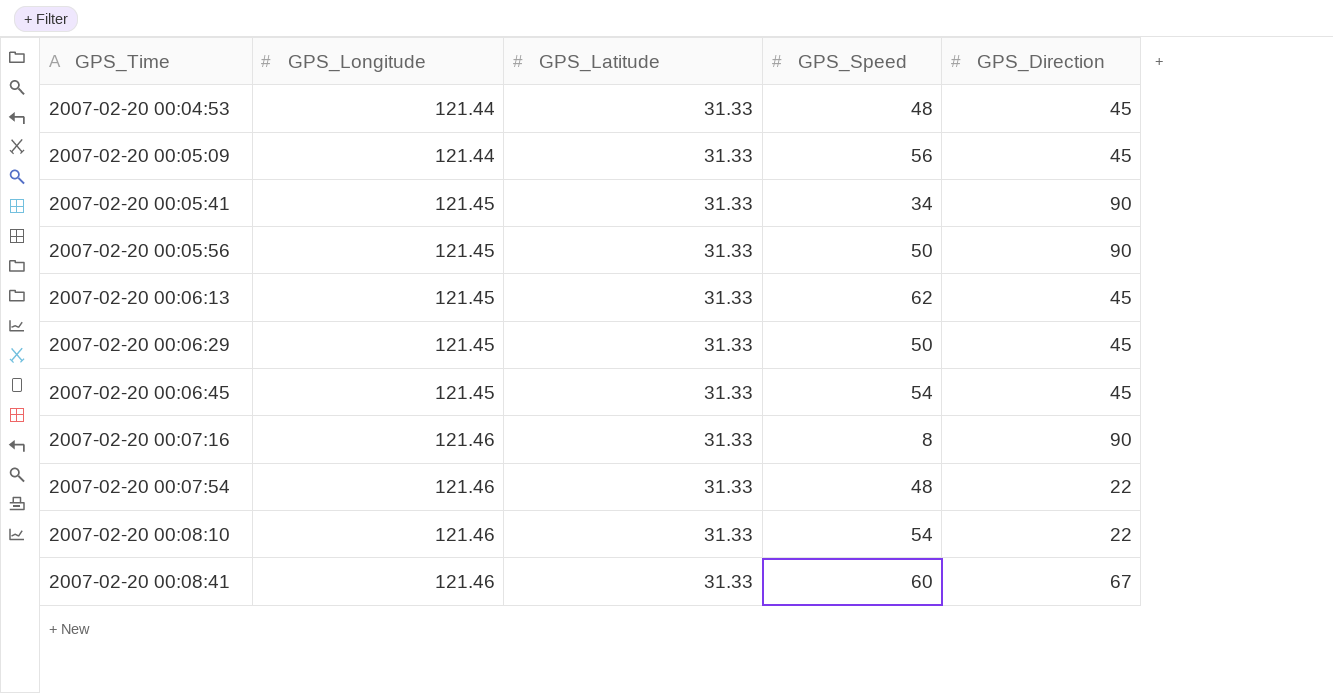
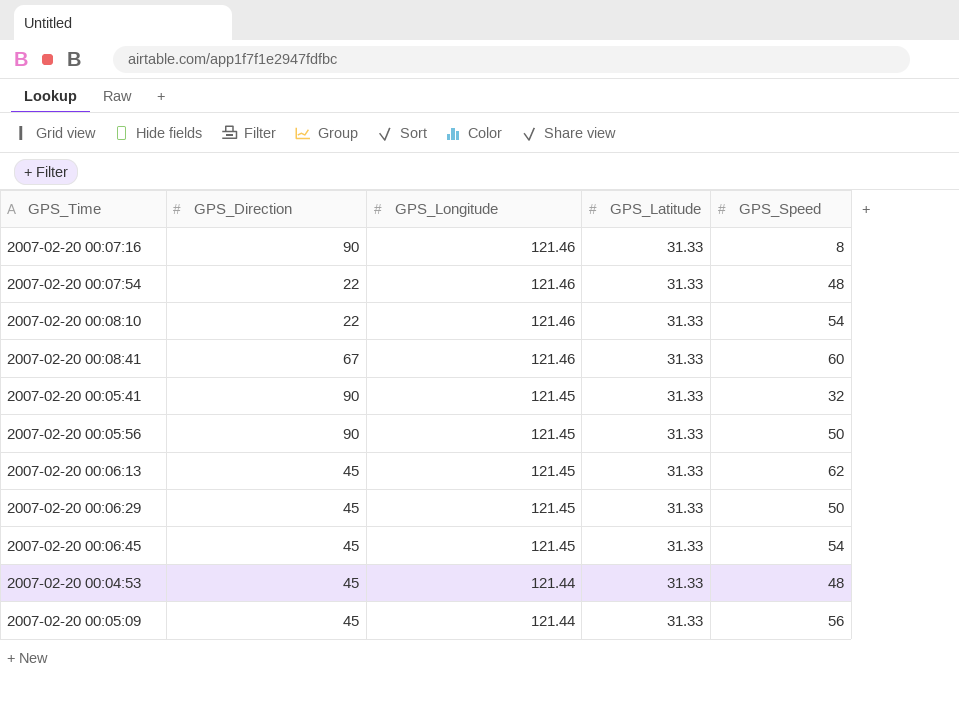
row order: GPS_Time ascending -> GPS_Longitude descending
column GPS_Direction | position: 5 -> 2
2007-02-20 00:05:41 | GPS_Speed: 34 -> 32

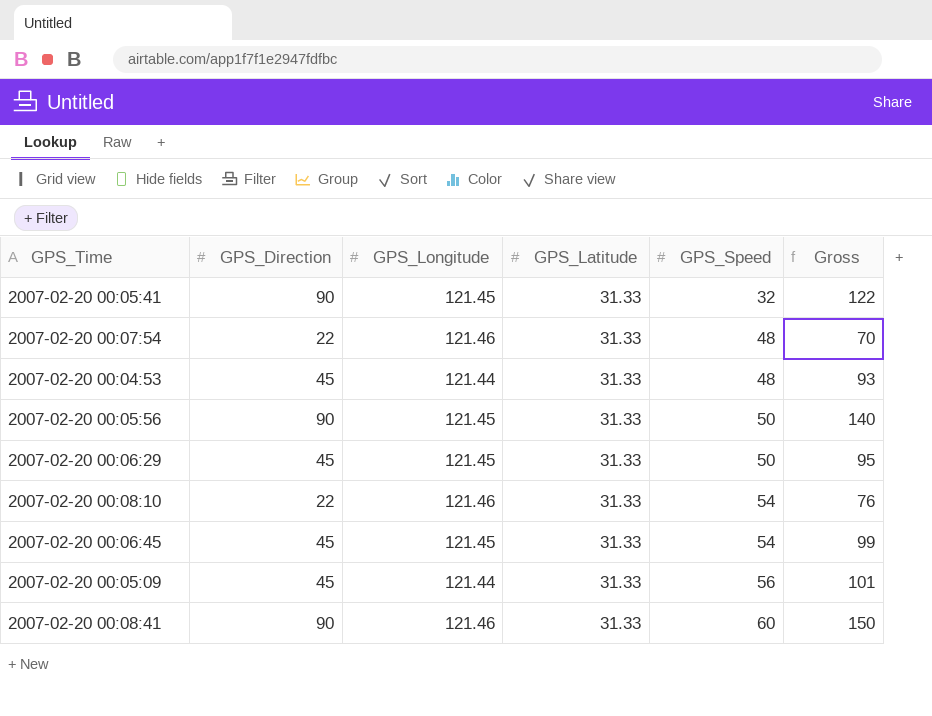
row order: GPS_Longitude descending -> GPS_Speed ascending
column Gross | formula: none -> [GPS_Direction] + [GPS_Speed]
row 2007-02-20 00:07:16: 90 | 121.46 | 31.33 | 8 -> none
row 2007-02-20 00:06:13: 45 | 121.45 | 31.33 | 62 -> none
2007-02-20 00:08:41 | GPS_Direction: 67 -> 90

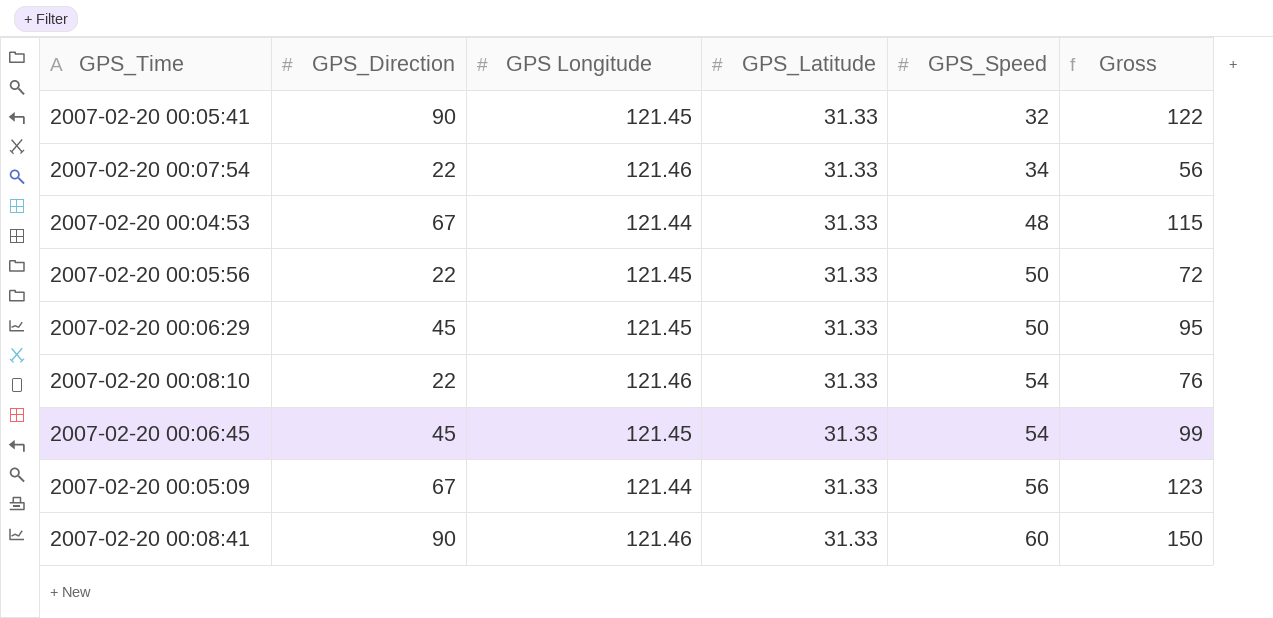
column name: GPS_Longitude -> GPS Longitude
2007-02-20 00:07:54 | GPS_Speed: 48 -> 34
2007-02-20 00:07:54 | Gross: 70 -> 56
2007-02-20 00:04:53 | GPS_Direction: 45 -> 67
2007-02-20 00:04:53 | Gross: 93 -> 115
2007-02-20 00:05:56 | GPS_Direction: 90 -> 22
2007-02-20 00:05:56 | Gross: 140 -> 72
2007-02-20 00:05:09 | GPS_Direction: 45 -> 67
2007-02-20 00:05:09 | Gross: 101 -> 123

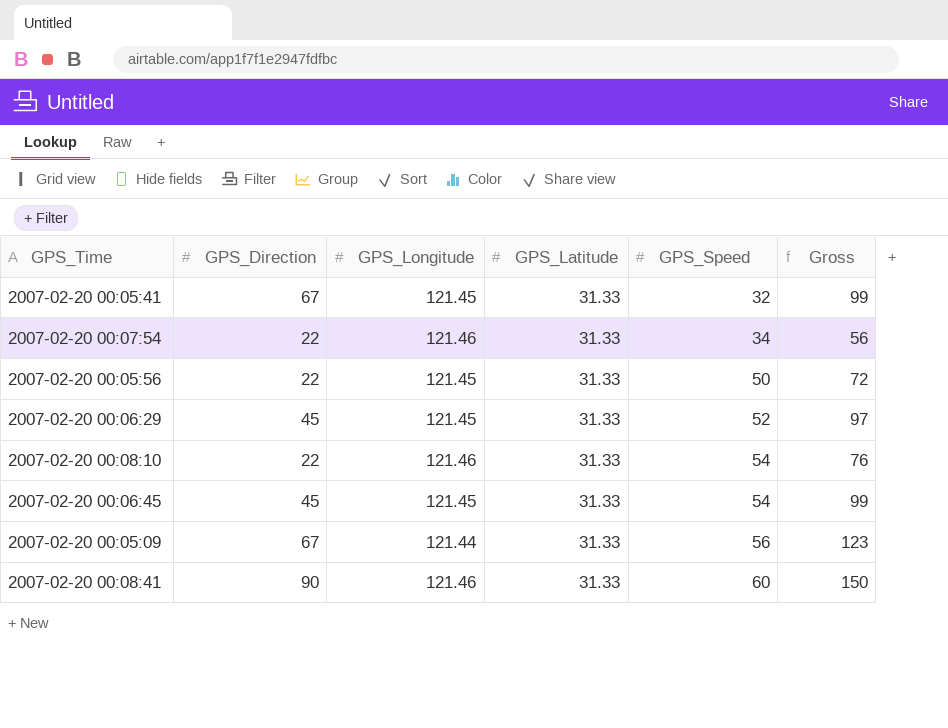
column name: GPS Longitude -> GPS_Longitude
row 2007-02-20 00:04:53: 67 | 121.44 | 31.33 | 48 | 115 -> none
2007-02-20 00:05:41 | GPS_Direction: 90 -> 67
2007-02-20 00:05:41 | Gross: 122 -> 99
2007-02-20 00:06:29 | GPS_Speed: 50 -> 52
2007-02-20 00:06:29 | Gross: 95 -> 97

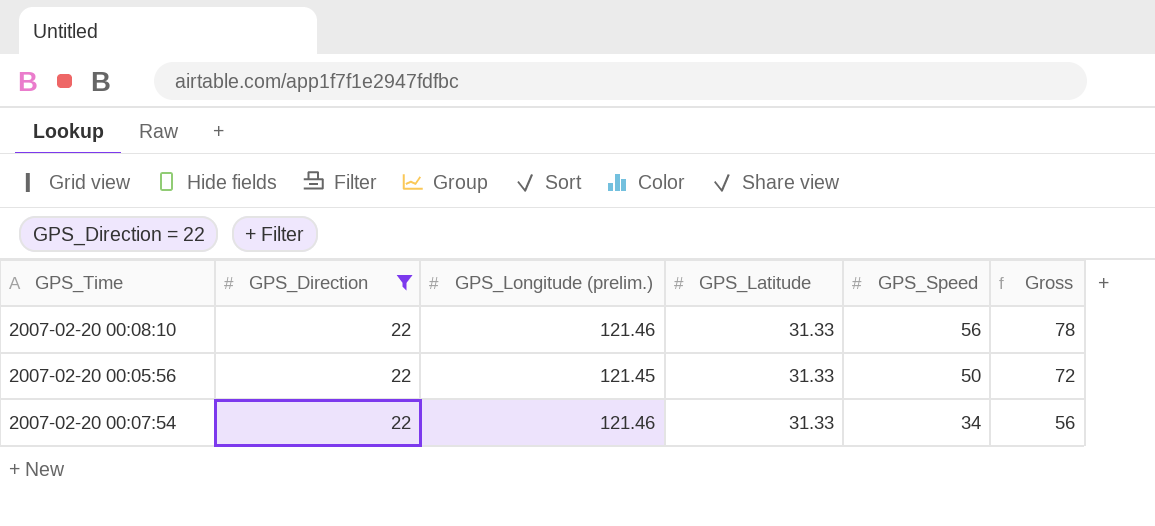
filter: none -> GPS_Direction = 22
row order: GPS_Speed ascending -> GPS_Speed descending
column name: GPS_Longitude -> GPS_Longitude (prelim.)
2007-02-20 00:08:10 | GPS_Speed: 54 -> 56
2007-02-20 00:08:10 | Gross: 76 -> 78

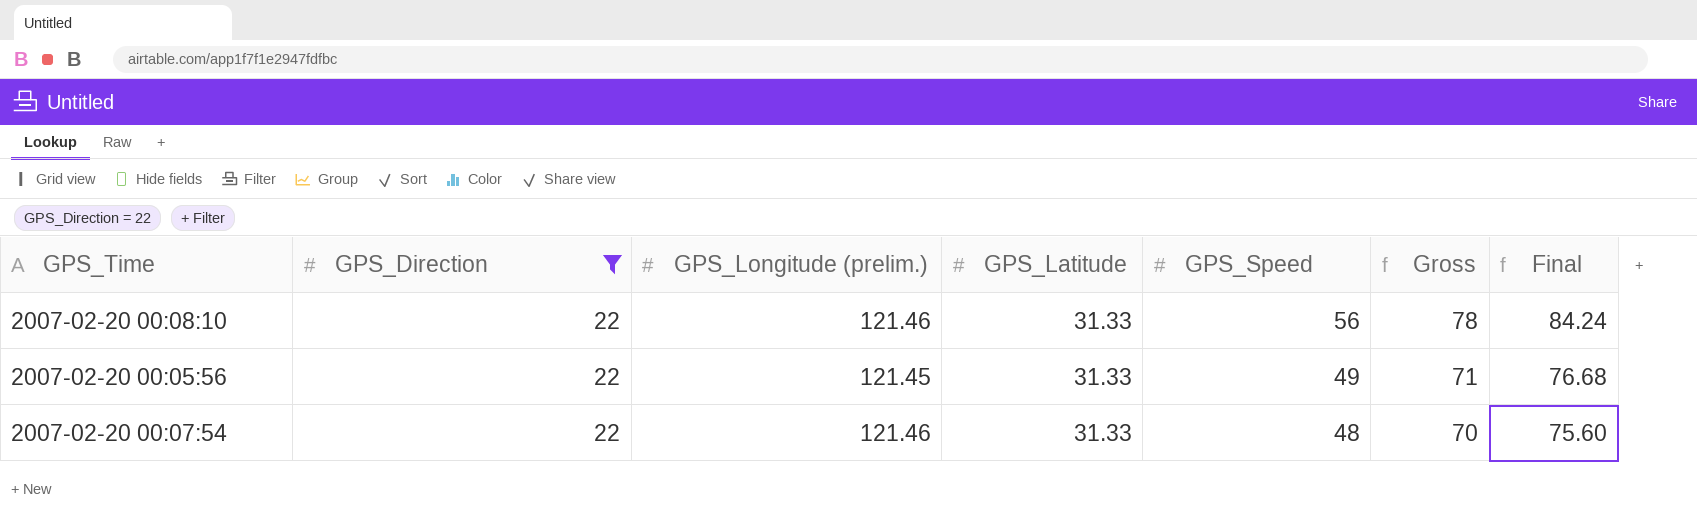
column Final | formula: none -> [Gross] * 1.08
2007-02-20 00:05:56 | GPS_Speed: 50 -> 49
2007-02-20 00:05:56 | Gross: 72 -> 71
2007-02-20 00:07:54 | GPS_Speed: 34 -> 48
2007-02-20 00:07:54 | Gross: 56 -> 70

